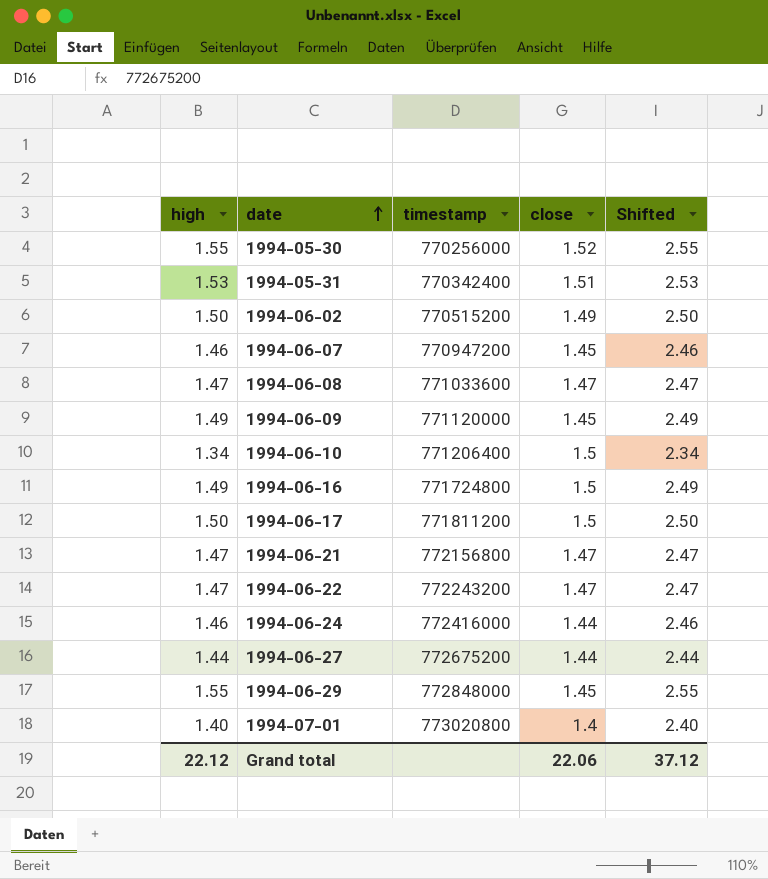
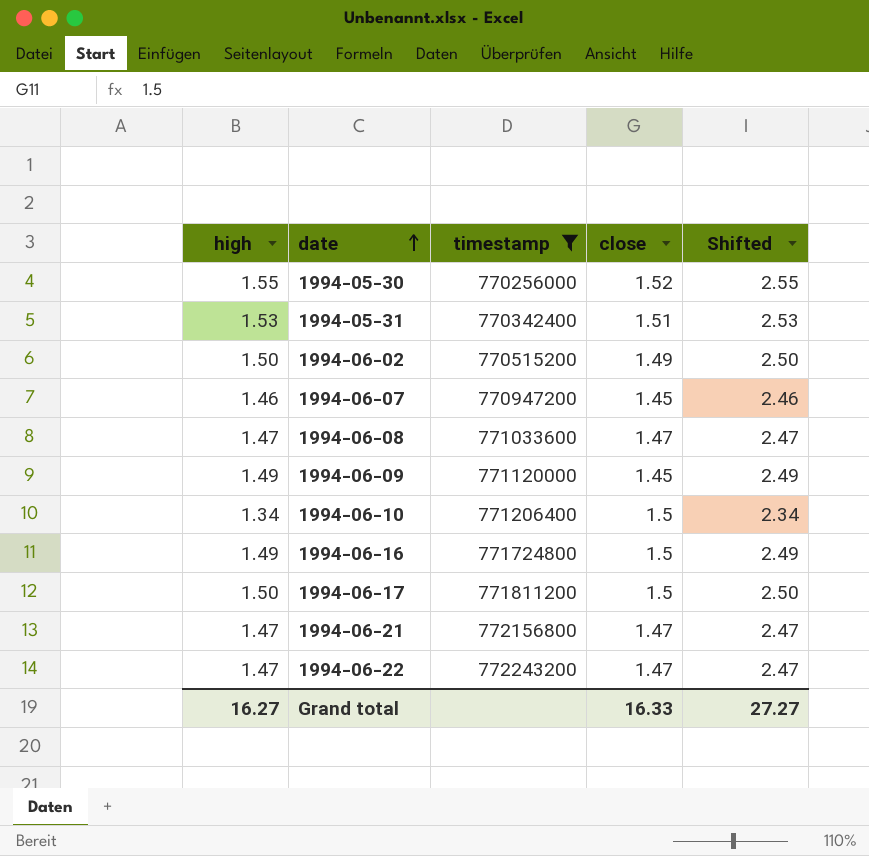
filter: none -> timestamp <= 772243200
Grand total | high: 22.12 -> 16.27
Grand total | close: 22.06 -> 16.33
Grand total | Shifted: 37.12 -> 27.27

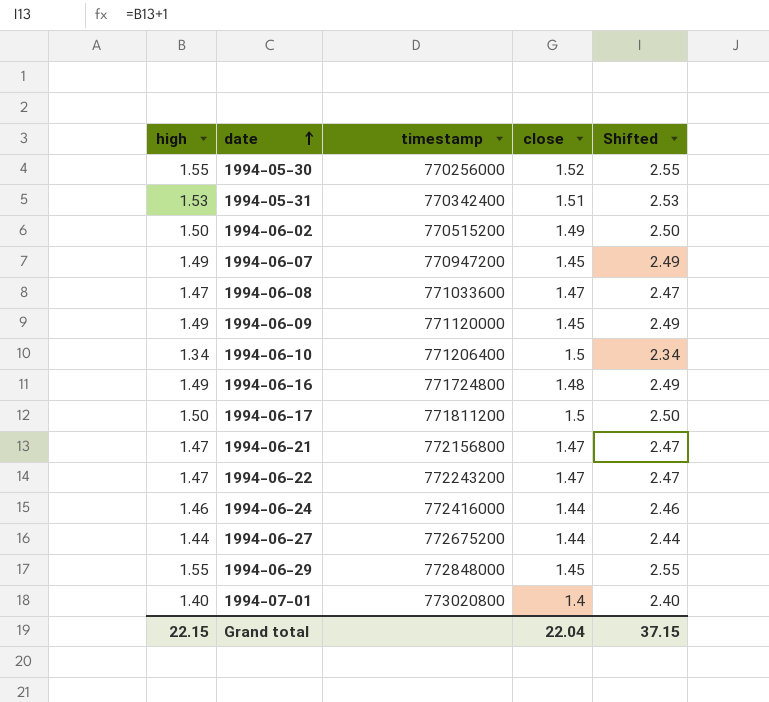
filter: timestamp <= 772243200 -> none
1994-06-07 | high: 1.46 -> 1.49
1994-06-07 | Shifted: 2.46 -> 2.49
1994-06-16 | close: 1.5 -> 1.48
Grand total | high: 16.27 -> 22.15
Grand total | close: 16.33 -> 22.04
Grand total | Shifted: 27.27 -> 37.15

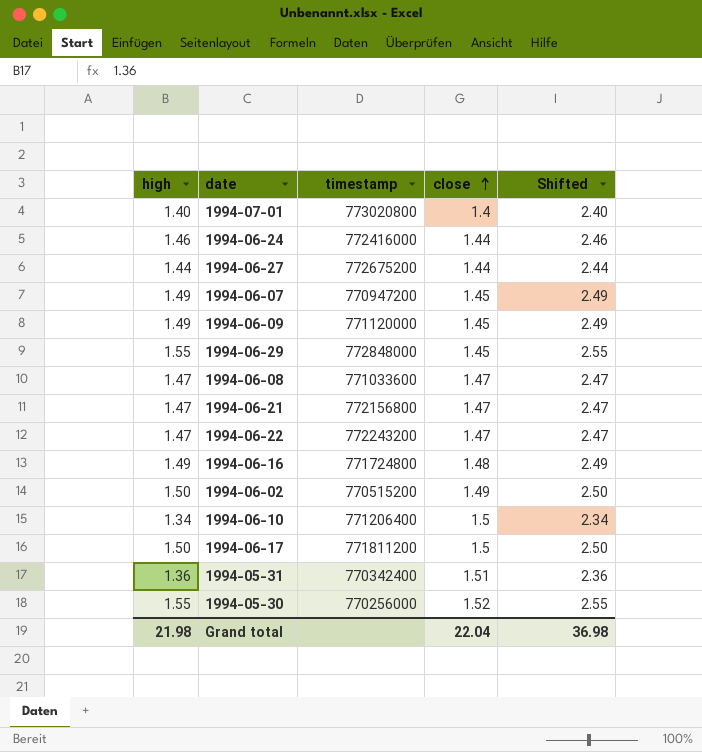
row order: date ascending -> close ascending
1994-05-31 | high: 1.53 -> 1.36
1994-05-31 | Shifted: 2.53 -> 2.36
Grand total | high: 22.15 -> 21.98
Grand total | Shifted: 37.15 -> 36.98

